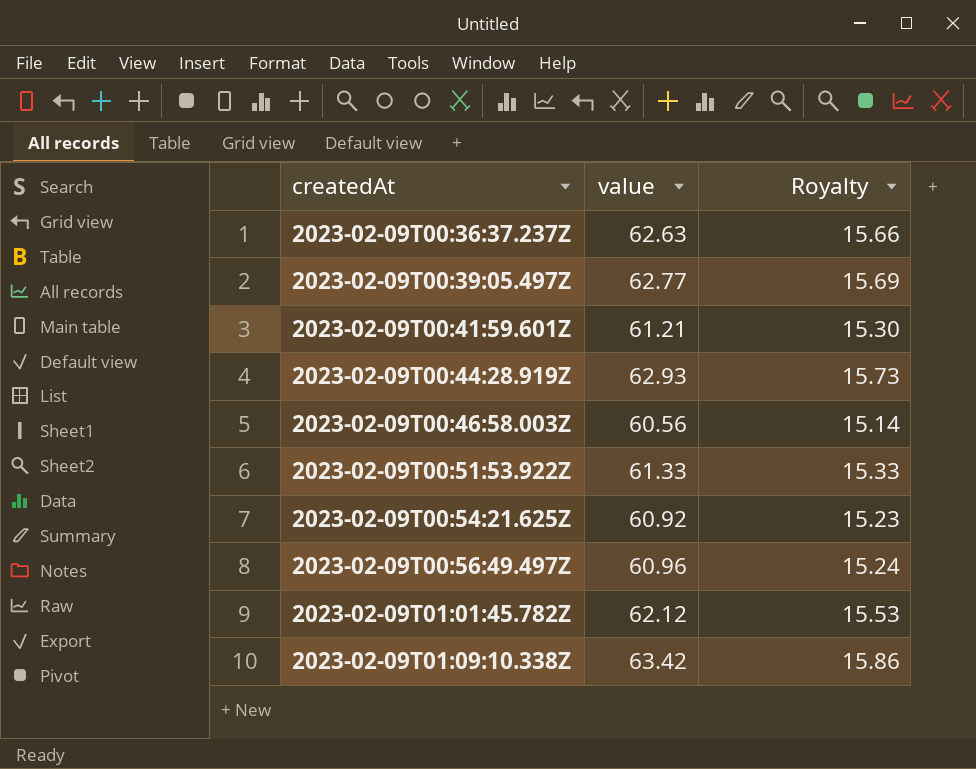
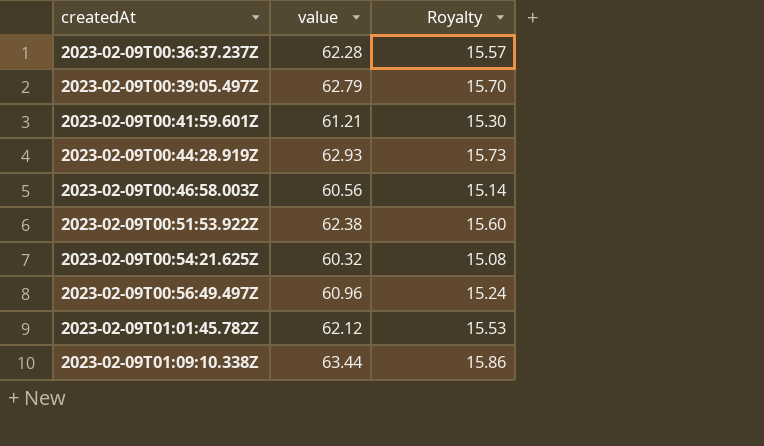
2023-02-09T00:36:37.237Z | value: 62.63 -> 62.28
2023-02-09T00:36:37.237Z | Royalty: 15.66 -> 15.57
2023-02-09T00:39:05.497Z | value: 62.77 -> 62.79
2023-02-09T00:39:05.497Z | Royalty: 15.69 -> 15.70
2023-02-09T00:51:53.922Z | value: 61.33 -> 62.38
2023-02-09T00:51:53.922Z | Royalty: 15.33 -> 15.60
2023-02-09T00:54:21.625Z | value: 60.92 -> 60.32
2023-02-09T00:54:21.625Z | Royalty: 15.23 -> 15.08
2023-02-09T01:09:10.338Z | value: 63.42 -> 63.44

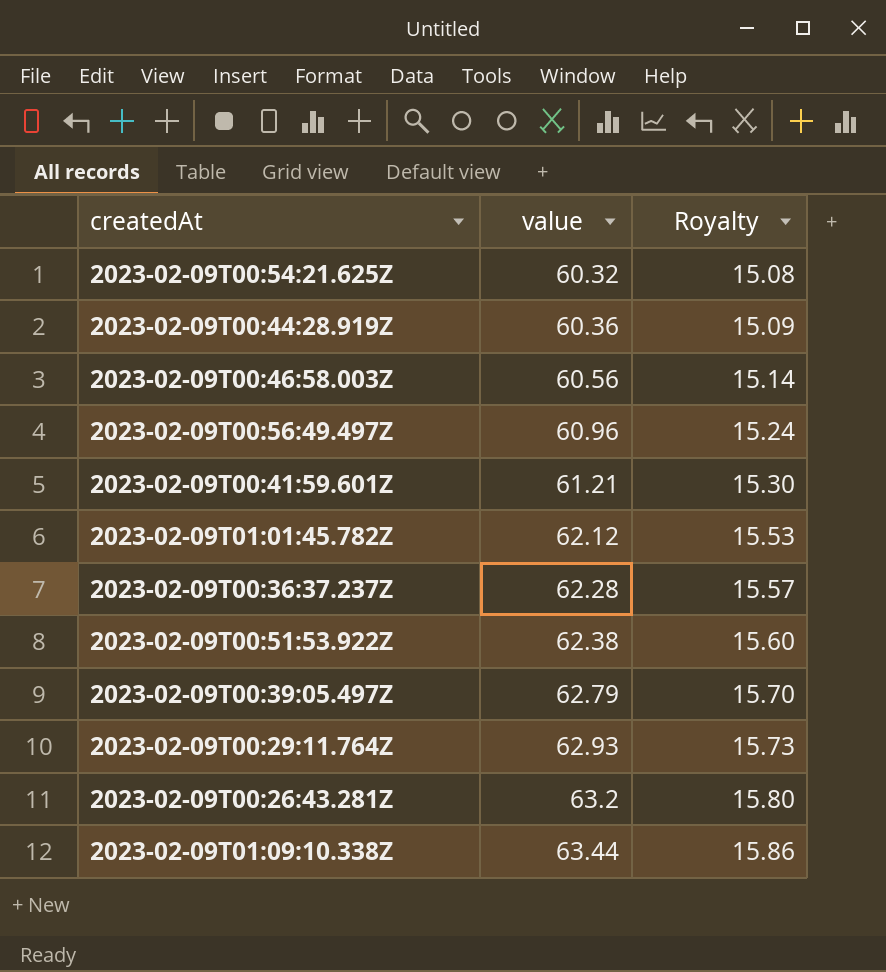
row order: createdAt ascending -> value ascending
2023-02-09T00:44:28.919Z | value: 62.93 -> 60.36
2023-02-09T00:44:28.919Z | Royalty: 15.73 -> 15.09
row 2023-02-09T00:29:11.764Z: none -> 62.93 | 15.73
row 2023-02-09T00:26:43.281Z: none -> 63.2 | 15.80

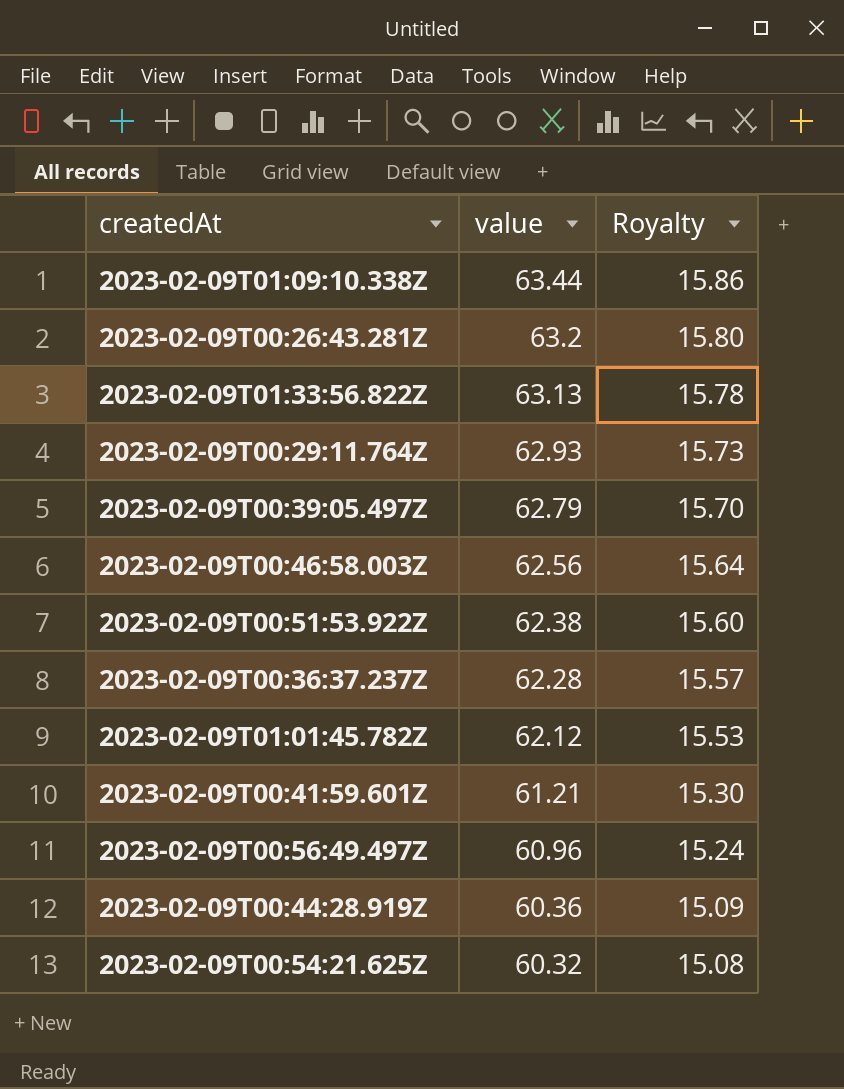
row order: value ascending -> value descending
row 2023-02-09T01:33:56.822Z: none -> 63.13 | 15.78
2023-02-09T00:46:58.003Z | value: 60.56 -> 62.56
2023-02-09T00:46:58.003Z | Royalty: 15.14 -> 15.64

